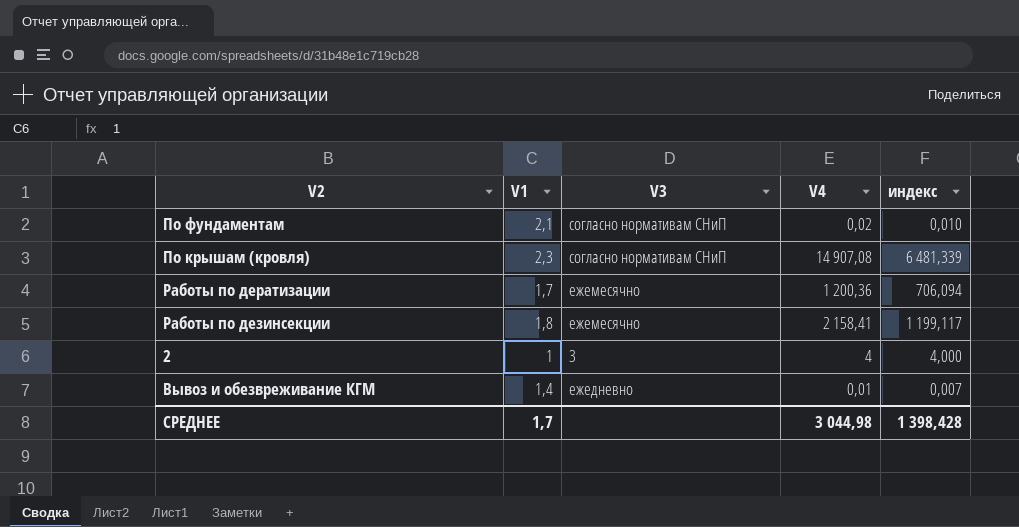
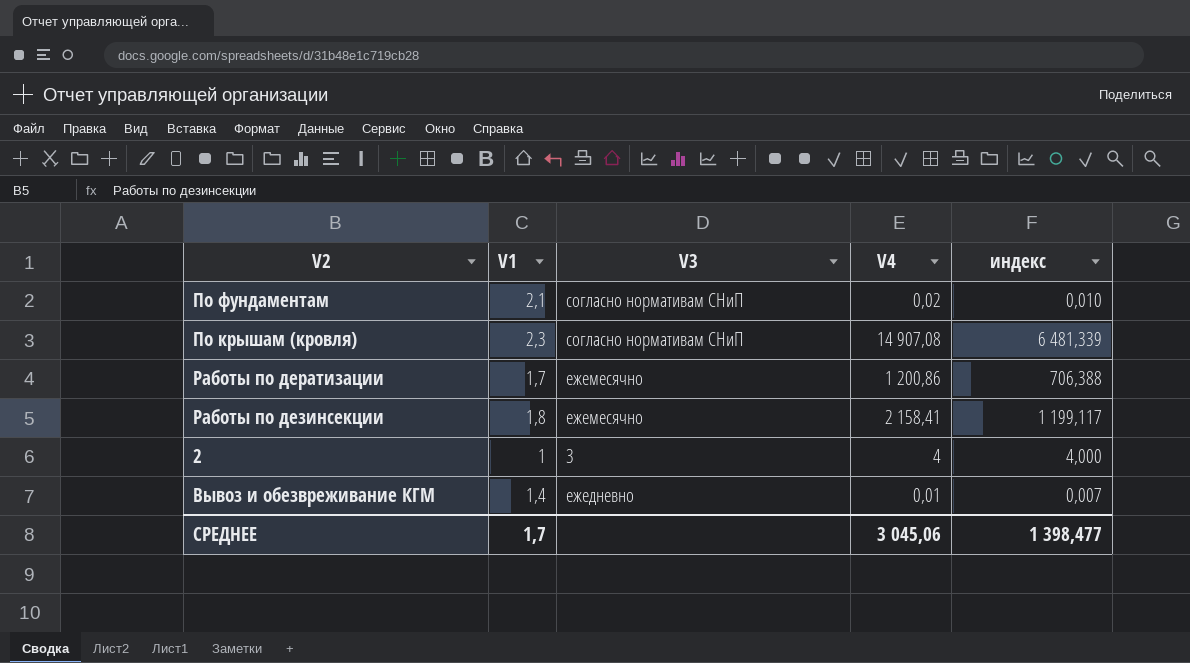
Работы по дератизации | V4: 1 200,36 -> 1 200,86
Работы по дератизации | индекс: 706,094 -> 706,388
СРЕДНЕЕ | V4: 3 044,98 -> 3 045,06
СРЕДНЕЕ | индекс: 1 398,428 -> 1 398,477

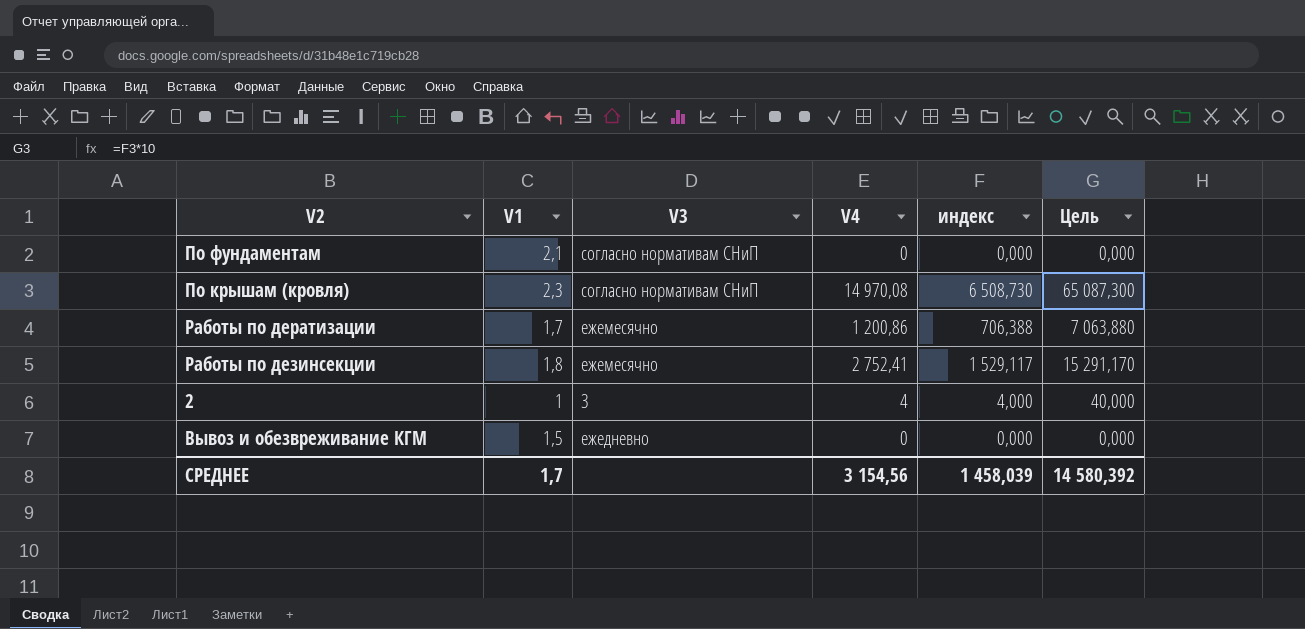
column Цель | formula: none -> [индекс] * 10
По фундаментам | V4: 0,02 -> 0
По фундаментам | индекс: 0,010 -> 0,000
По крышам (кровля) | V4: 14 907,08 -> 14 970,08
По крышам (кровля) | индекс: 6 481,339 -> 6 508,730
Работы по дезинсекции | V4: 2 158,41 -> 2 752,41
Работы по дезинсекции | индекс: 1 199,117 -> 1 529,117
Вывоз и обезвреживание КГМ | V1: 1,4 -> 1,5
Вывоз и обезвреживание КГМ | V4: 0,01 -> 0
Вывоз и обезвреживание КГМ | индекс: 0,007 -> 0,000
СРЕДНЕЕ | V4: 3 045,06 -> 3 154,56
СРЕДНЕЕ | индекс: 1 398,477 -> 1 458,039

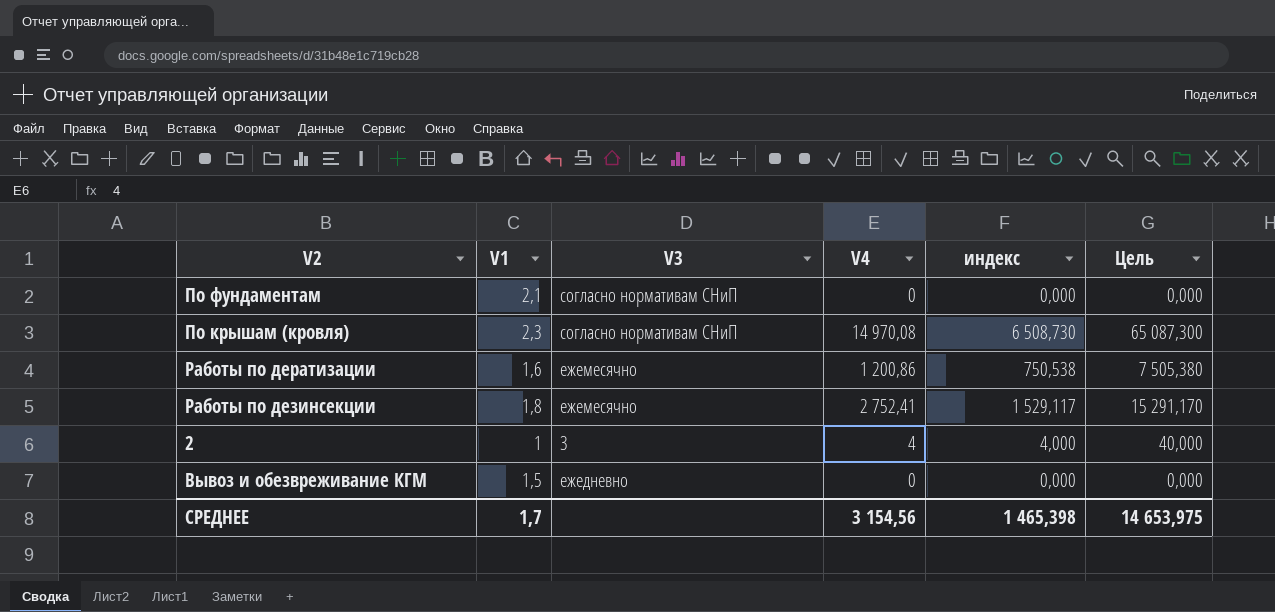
Работы по дератизации | V1: 1,7 -> 1,6
Работы по дератизации | индекс: 706,388 -> 750,538
Работы по дератизации | Цель: 7 063,880 -> 7 505,380
СРЕДНЕЕ | индекс: 1 458,039 -> 1 465,398
СРЕДНЕЕ | Цель: 14 580,392 -> 14 653,975

